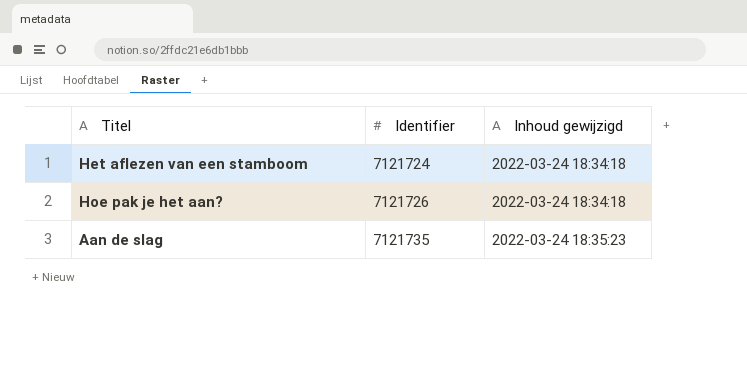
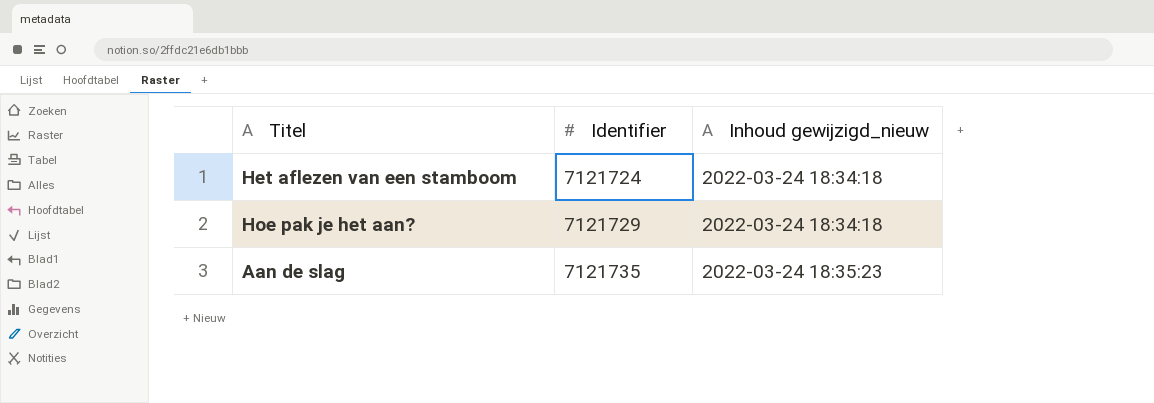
column name: Inhoud gewijzigd -> Inhoud gewijzigd_nieuw
Hoe pak je het aan? | Identifier: 7121726 -> 7121729

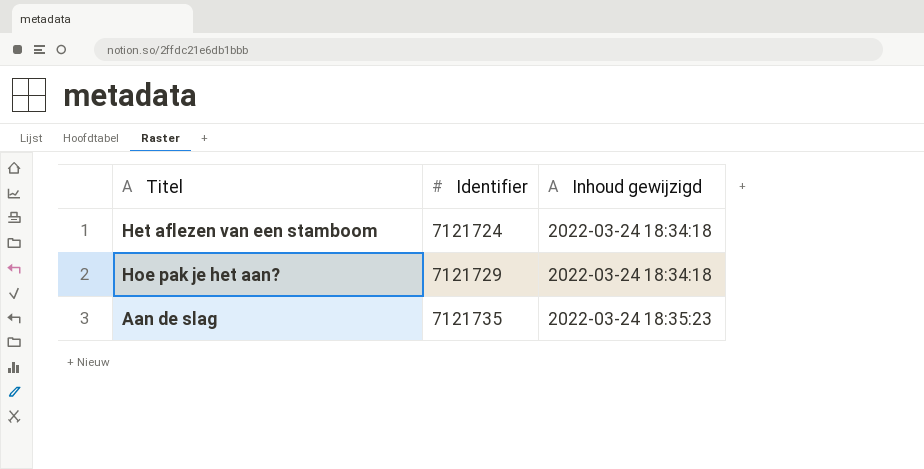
column name: Inhoud gewijzigd_nieuw -> Inhoud gewijzigd

